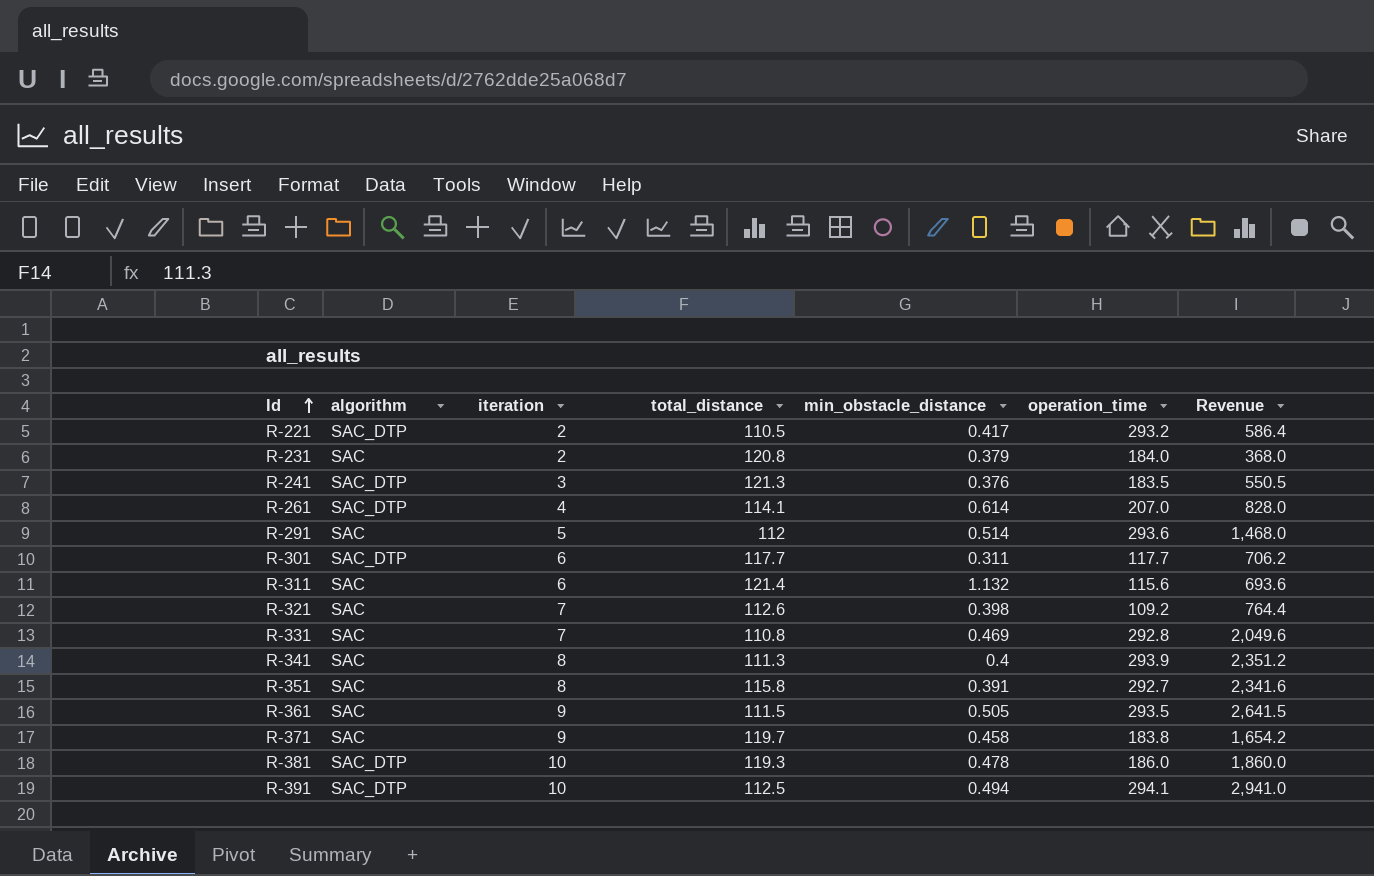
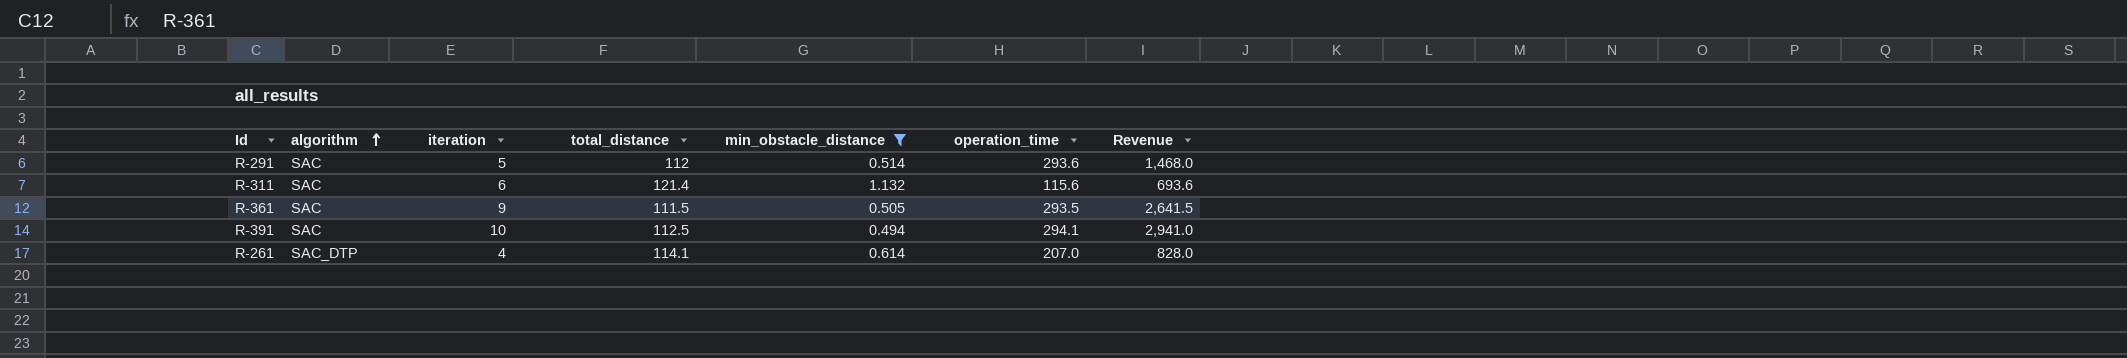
filter: none -> min_obstacle_distance >= 0.494
row order: Id ascending -> algorithm ascending
R-391 | algorithm: SAC_DTP -> SAC

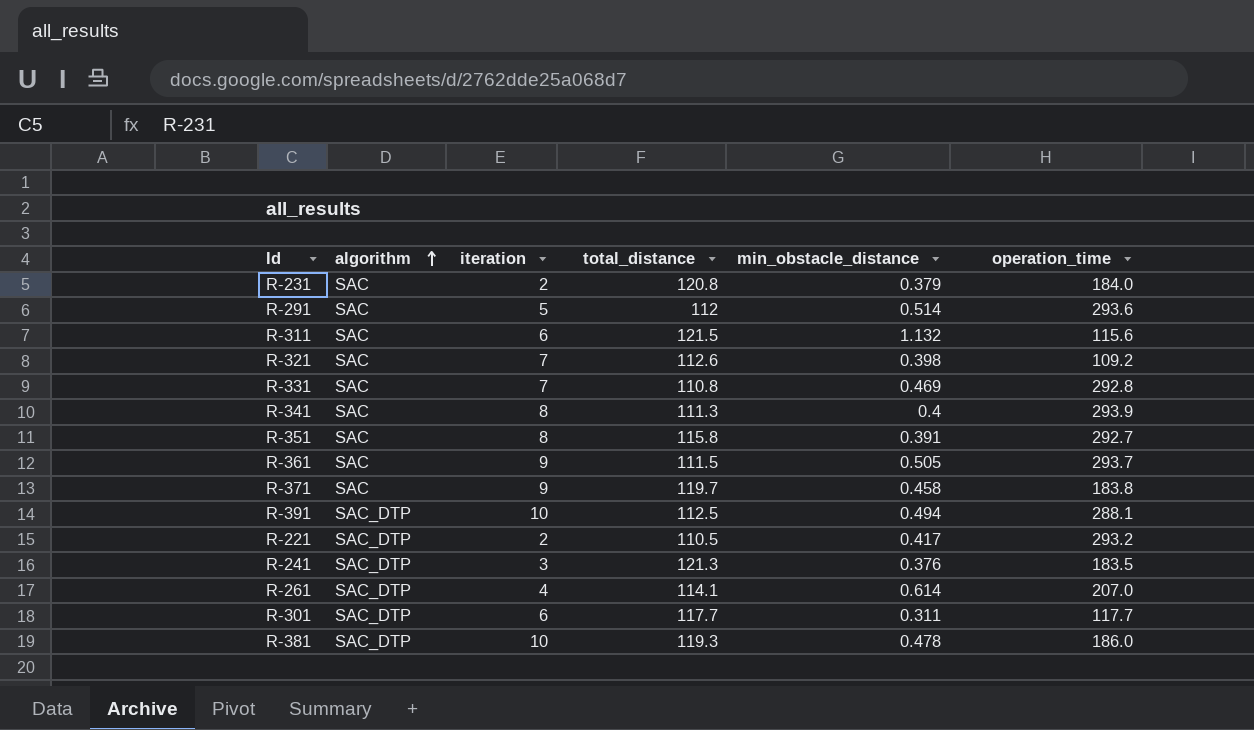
filter: min_obstacle_distance >= 0.494 -> none
column Revenue | formula: [iteration] * [operation_time] -> none
R-311 | total_distance: 121.4 -> 121.5
R-361 | operation_time: 293.5 -> 293.7
R-391 | algorithm: SAC -> SAC_DTP
R-391 | operation_time: 294.1 -> 288.1

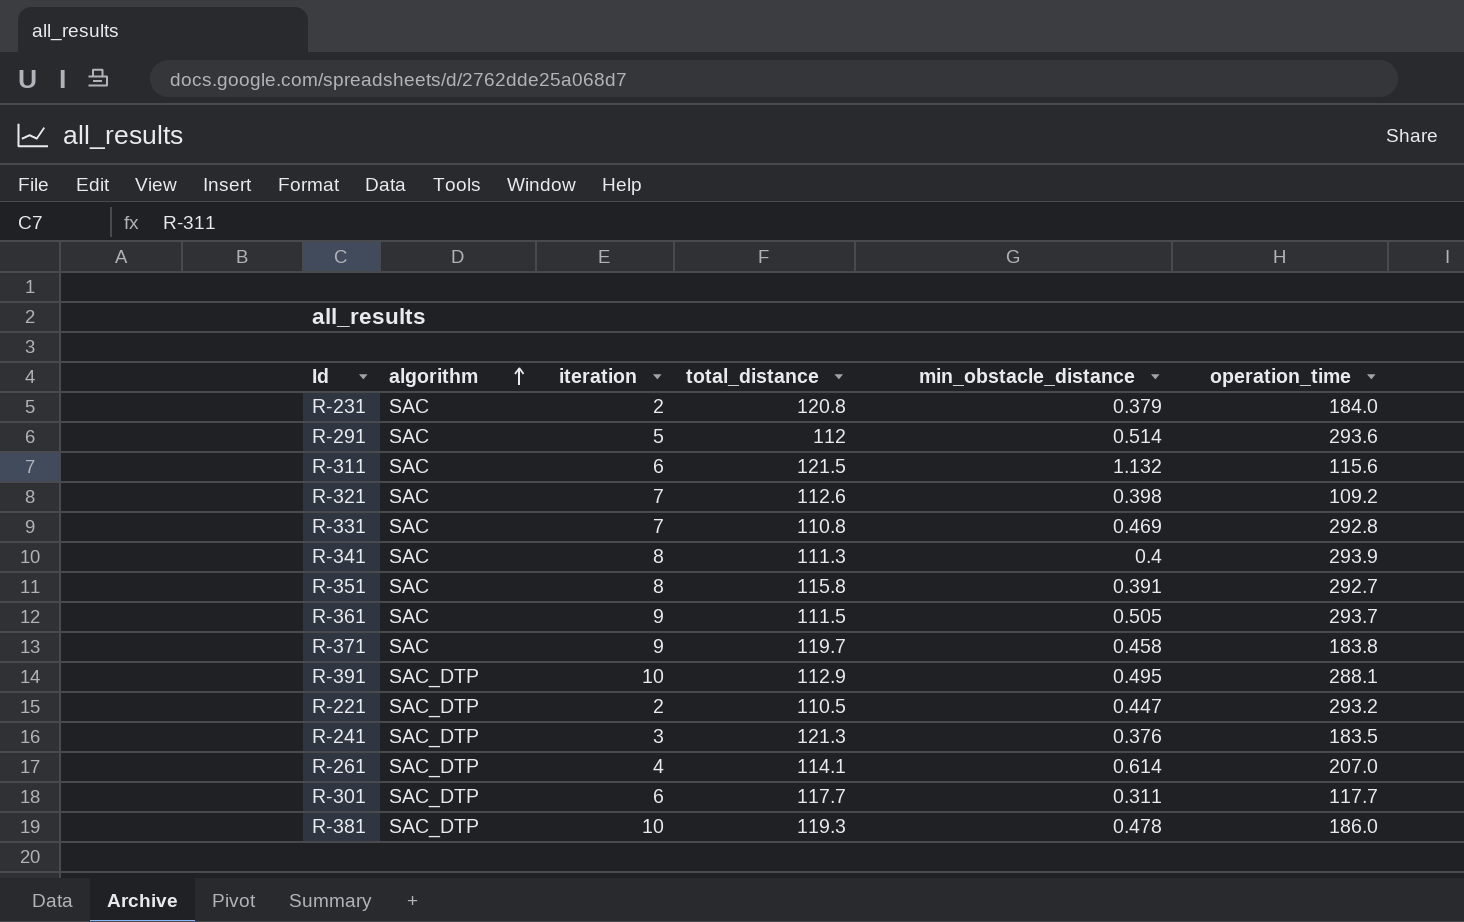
R-391 | total_distance: 112.5 -> 112.9
R-391 | min_obstacle_distance: 0.494 -> 0.495
R-221 | min_obstacle_distance: 0.417 -> 0.447

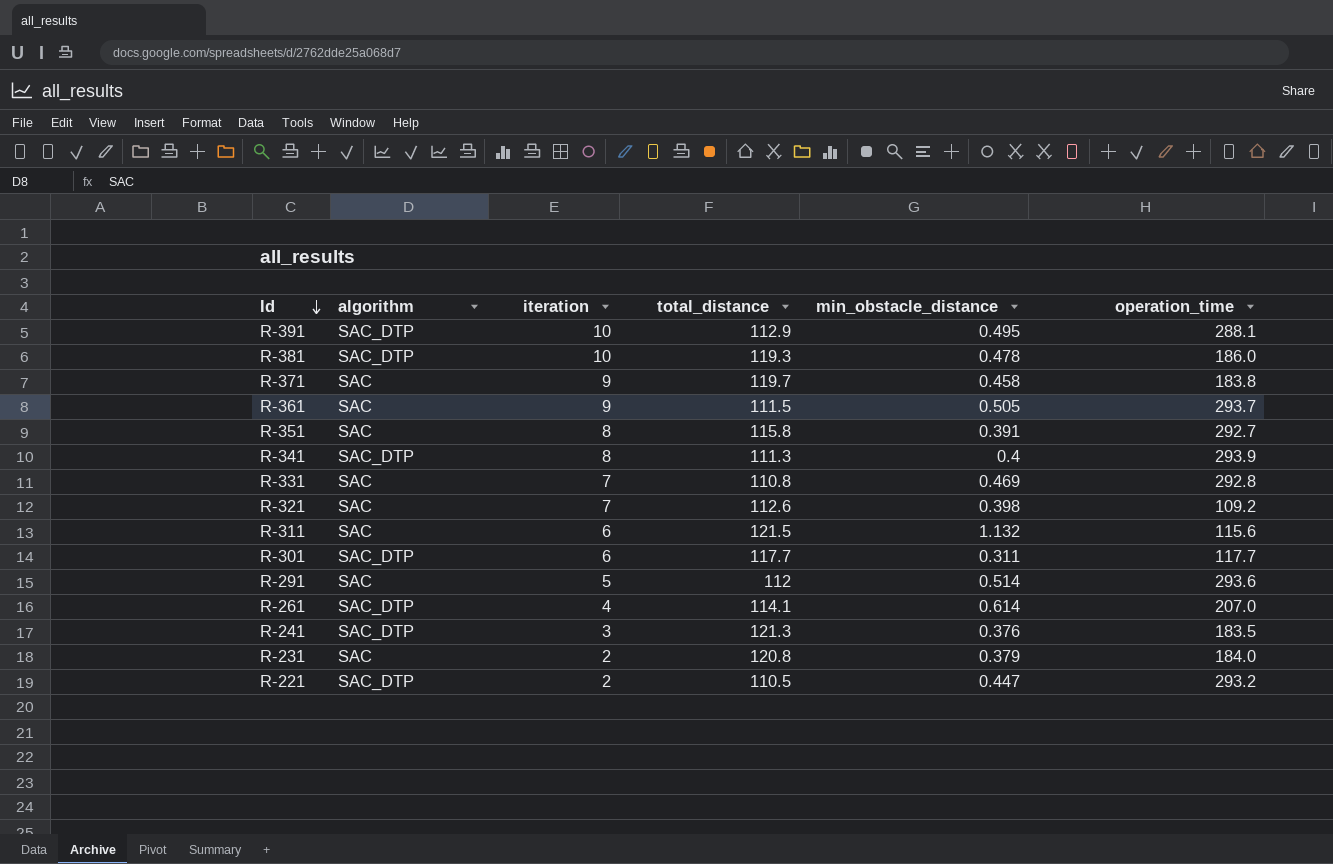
row order: algorithm ascending -> Id descending
R-341 | algorithm: SAC -> SAC_DTP

